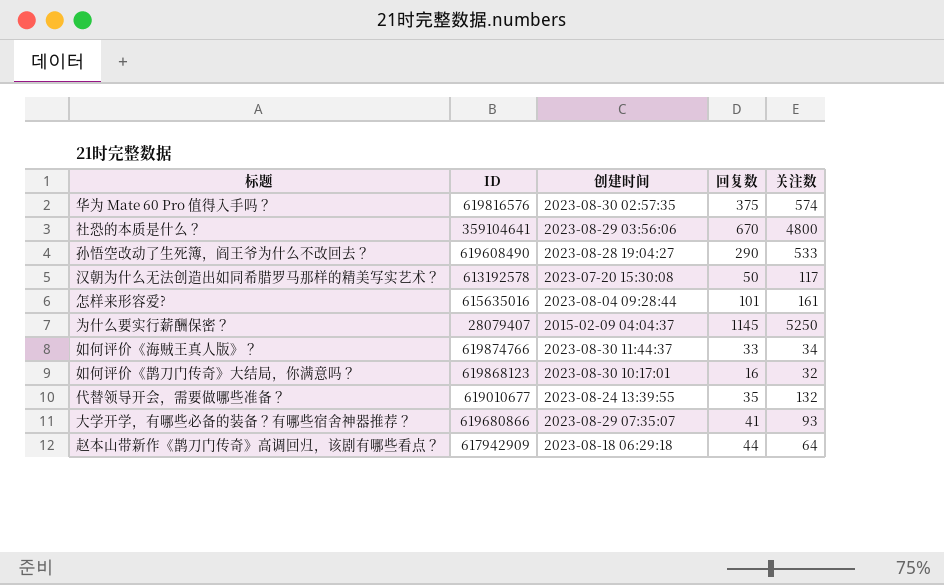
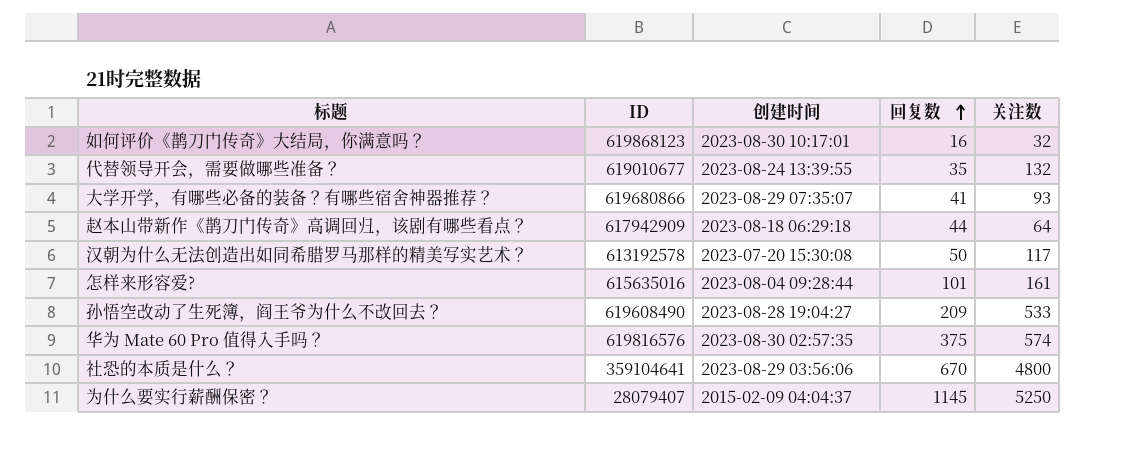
row order: none -> 回复数 ascending
row 如何评价《海贼王真人版》？: 619874766 | 2023-08-30 11:44:37 | 33 | 34 -> none
孙悟空改动了生死簿，阎王爷为什么不改回去？ | 回复数: 290 -> 209

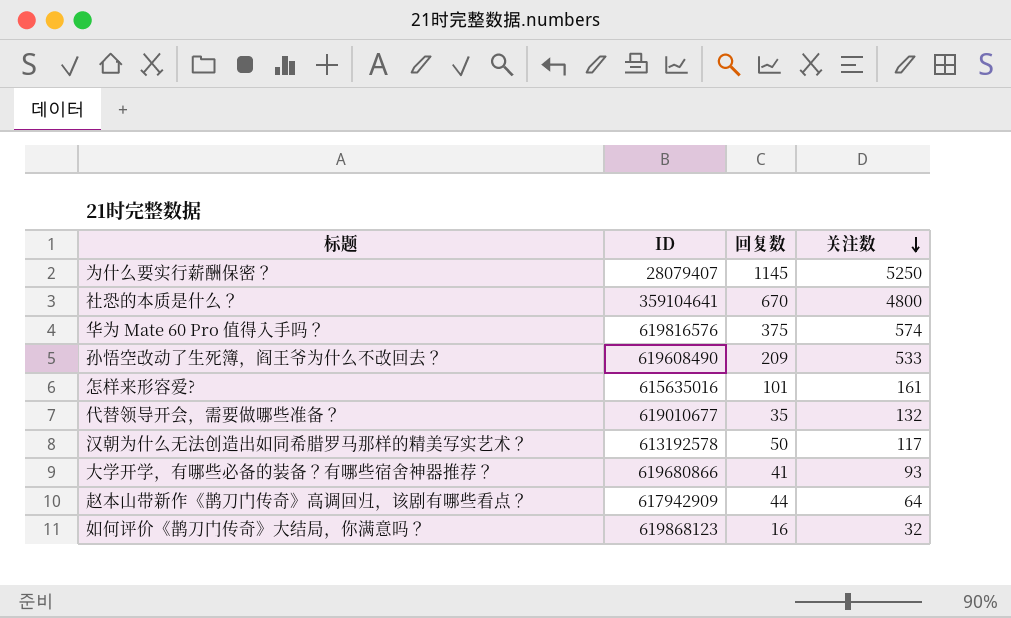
row order: 回复数 ascending -> 关注数 descending
column 创建时间 | position: 3 -> none

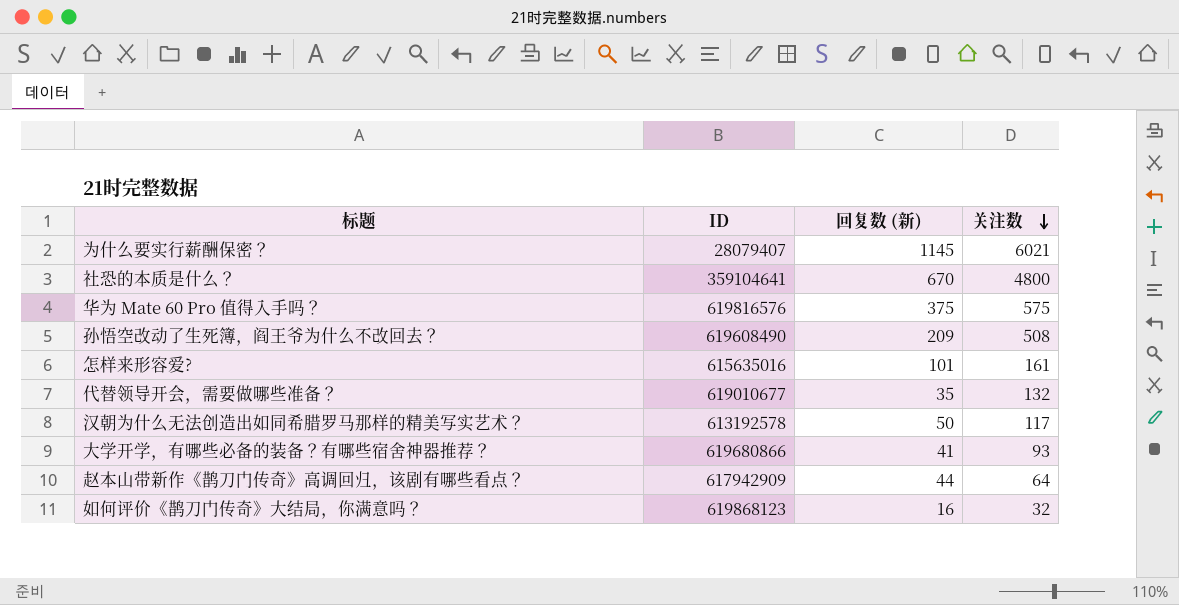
column name: 回复数 -> 回复数 (新)
为什么要实行薪酬保密？ | 关注数: 5250 -> 6021
华为 Mate 60 Pro 值得入手吗？ | 关注数: 574 -> 575
孙悟空改动了生死簿，阎王爷为什么不改回去？ | 关注数: 533 -> 508

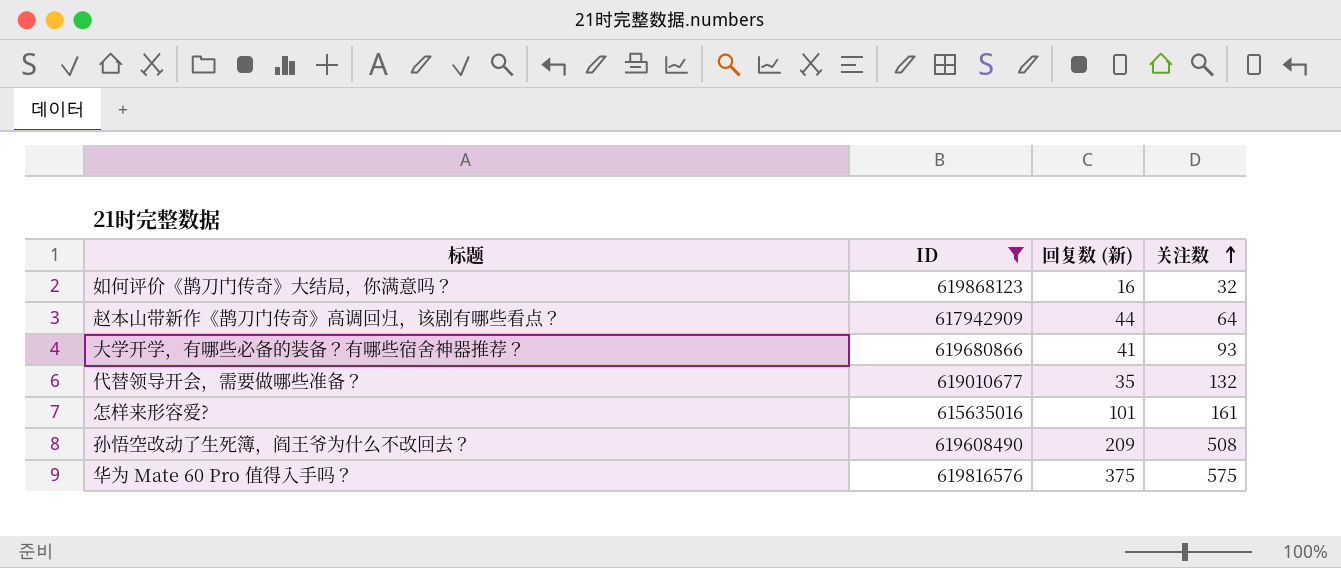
filter: none -> ID >= 615635016
row order: 关注数 descending -> 关注数 ascending

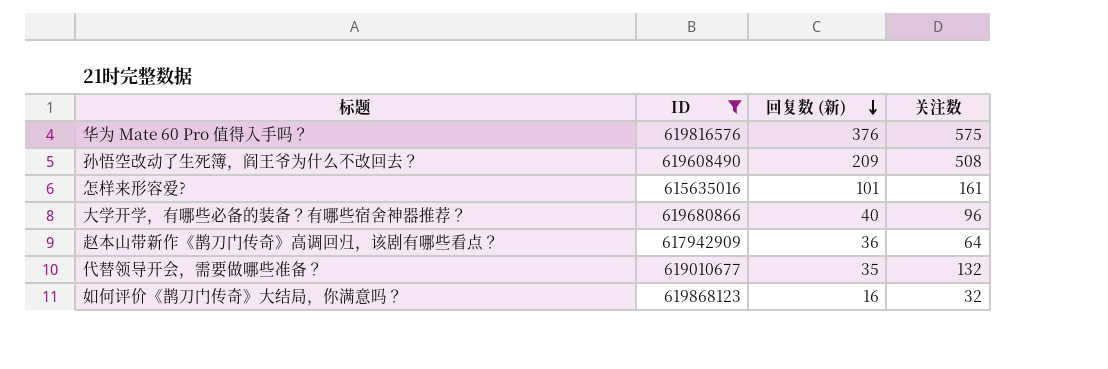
row order: 关注数 ascending -> 回复数 (新) descending
华为 Mate 60 Pro 值得入手吗？ | 回复数 (新): 375 -> 376
大学开学，有哪些必备的装备？有哪些宿舍神器推荐？ | 回复数 (新): 41 -> 40
大学开学，有哪些必备的装备？有哪些宿舍神器推荐？ | 关注数: 93 -> 96
赵本山带新作《鹊刀门传奇》高调回归，该剧有哪些看点？ | 回复数 (新): 44 -> 36

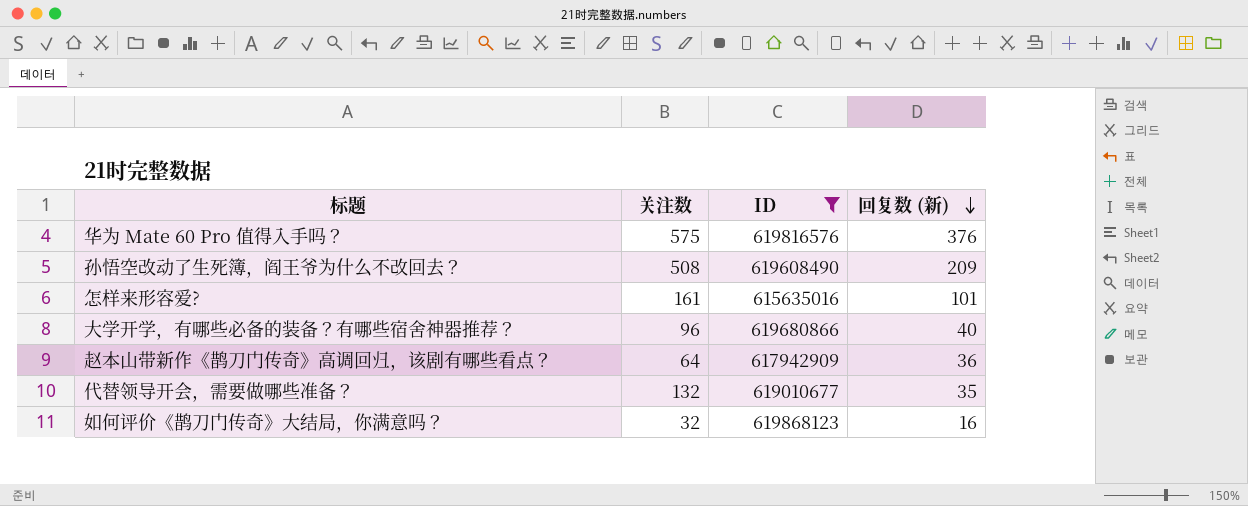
column 关注数 | position: 4 -> 2

